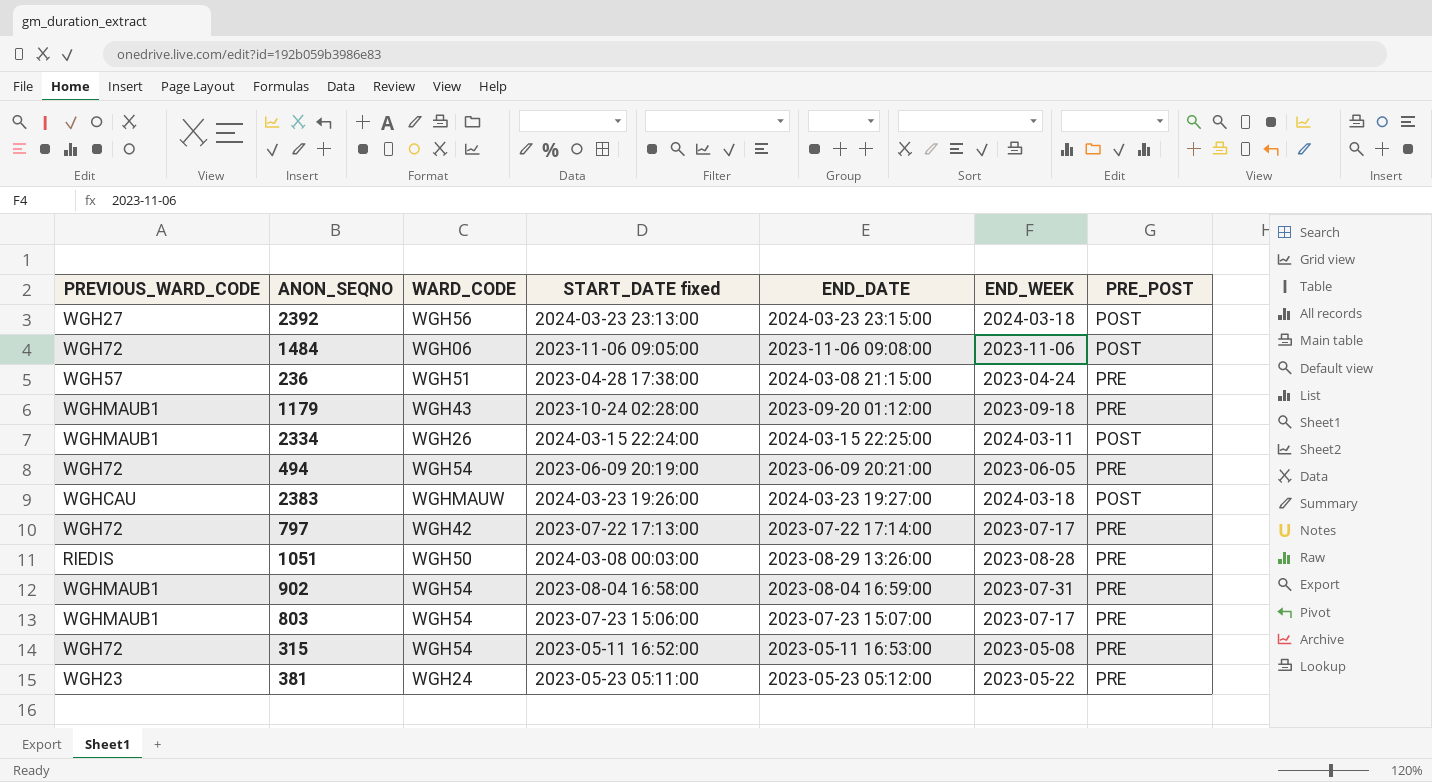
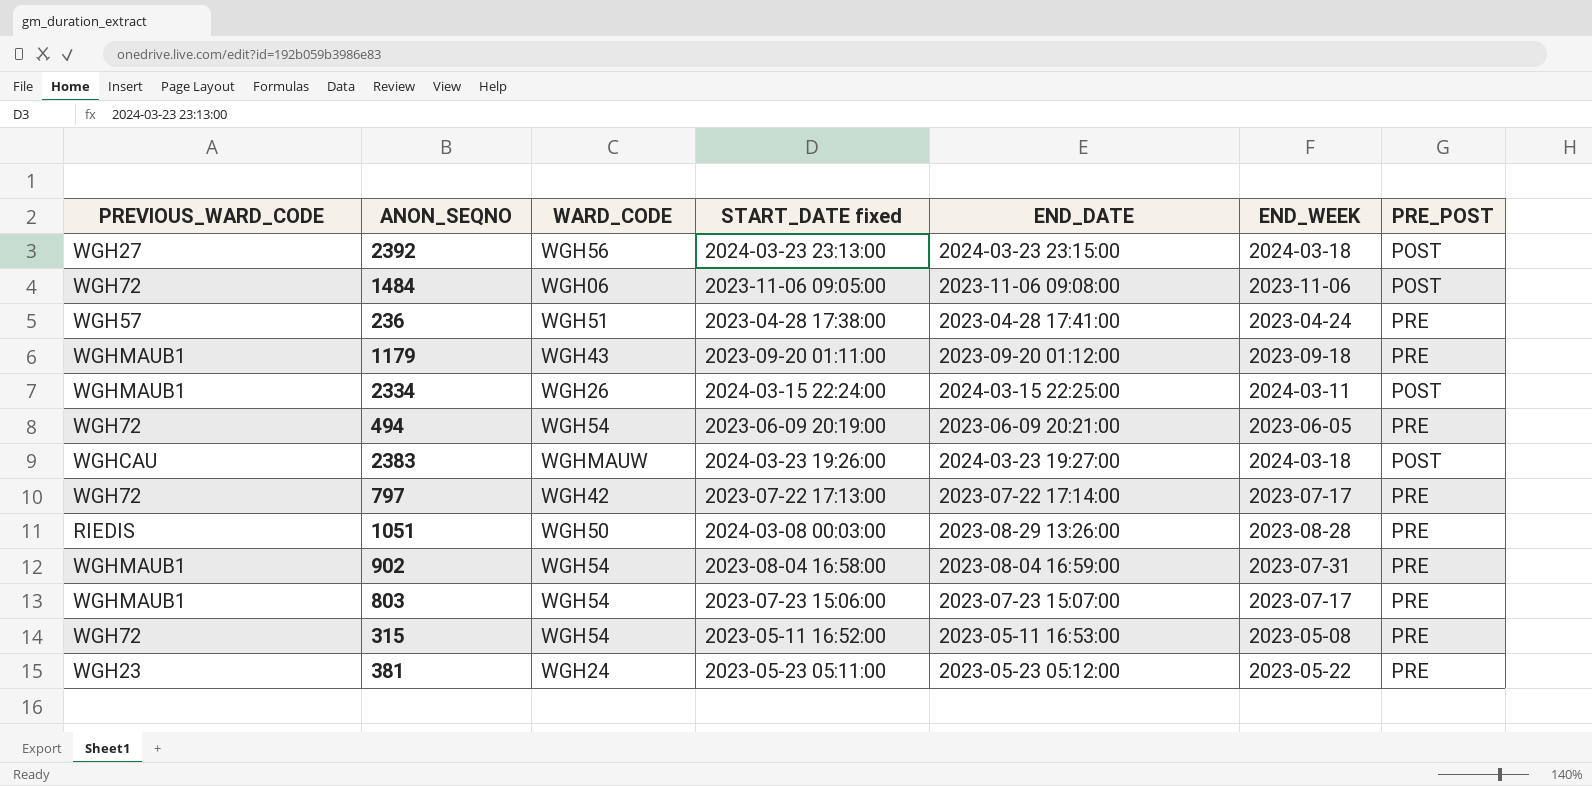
236 | END_DATE: 2024-03-08 21:15:00 -> 2023-04-28 17:41:00
1179 | START_DATE fixed: 2023-10-24 02:28:00 -> 2023-09-20 01:11:00

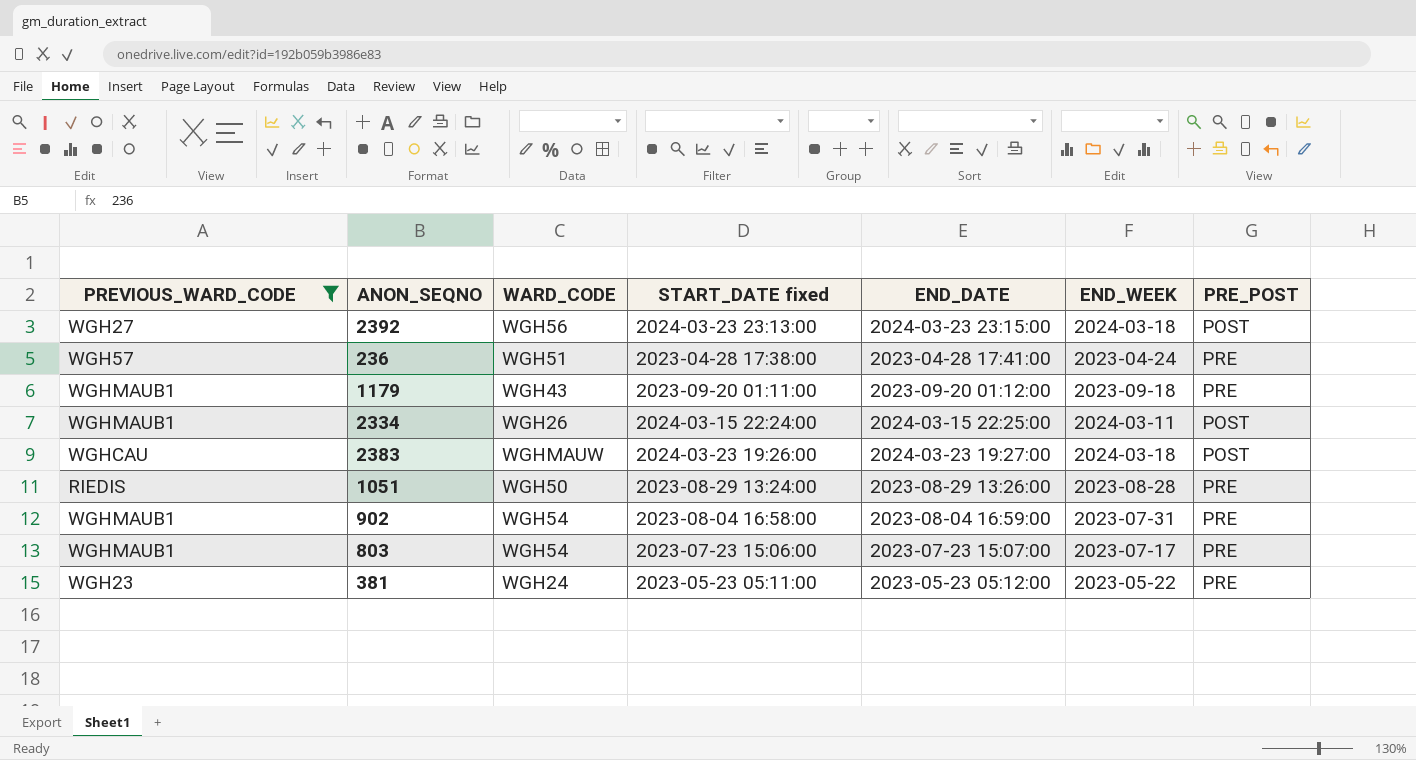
filter: none -> PREVIOUS_WARD_CODE != WGH72
1051 | START_DATE fixed: 2024-03-08 00:03:00 -> 2023-08-29 13:24:00

